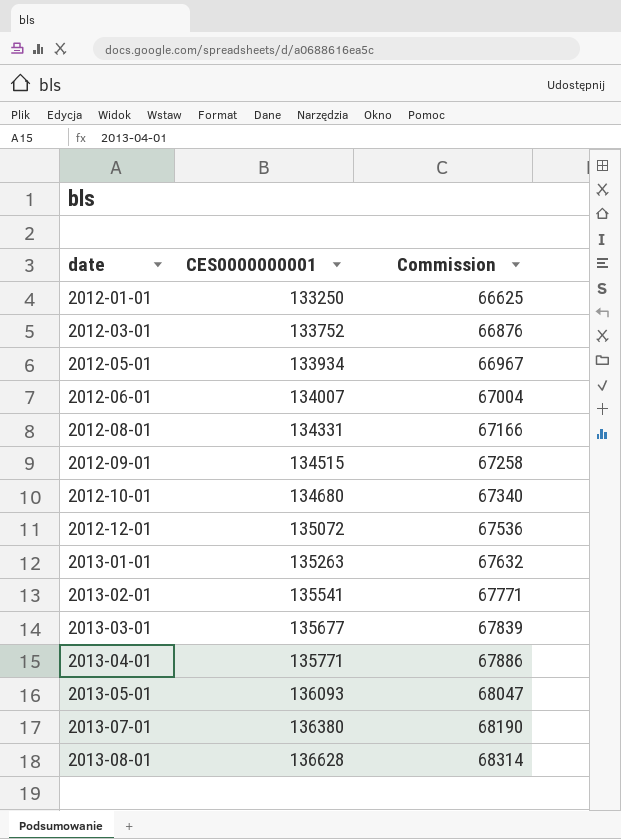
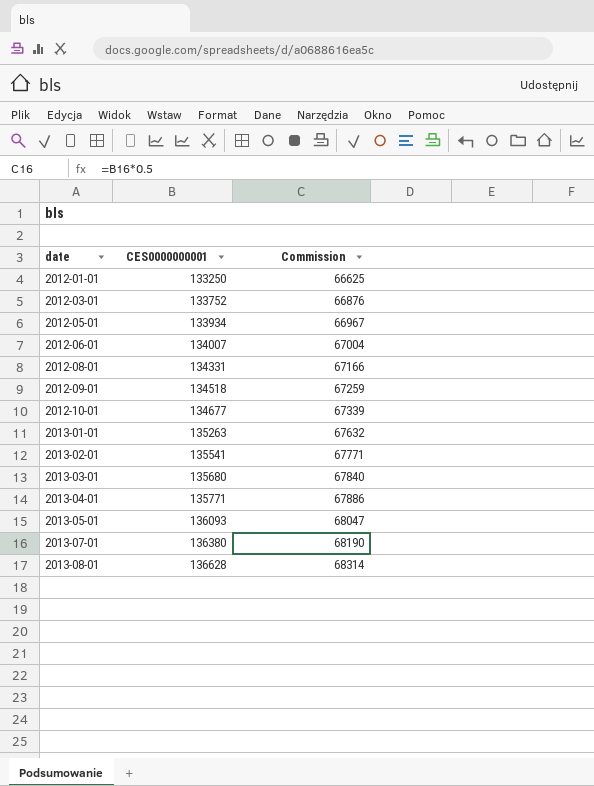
row 2012-12-01: 135072 | 67536 -> none
2012-09-01 | CES0000000001: 134515 -> 134518
2012-09-01 | Commission: 67258 -> 67259
2012-10-01 | CES0000000001: 134680 -> 134677
2012-10-01 | Commission: 67340 -> 67339
2013-03-01 | CES0000000001: 135677 -> 135680
2013-03-01 | Commission: 67839 -> 67840

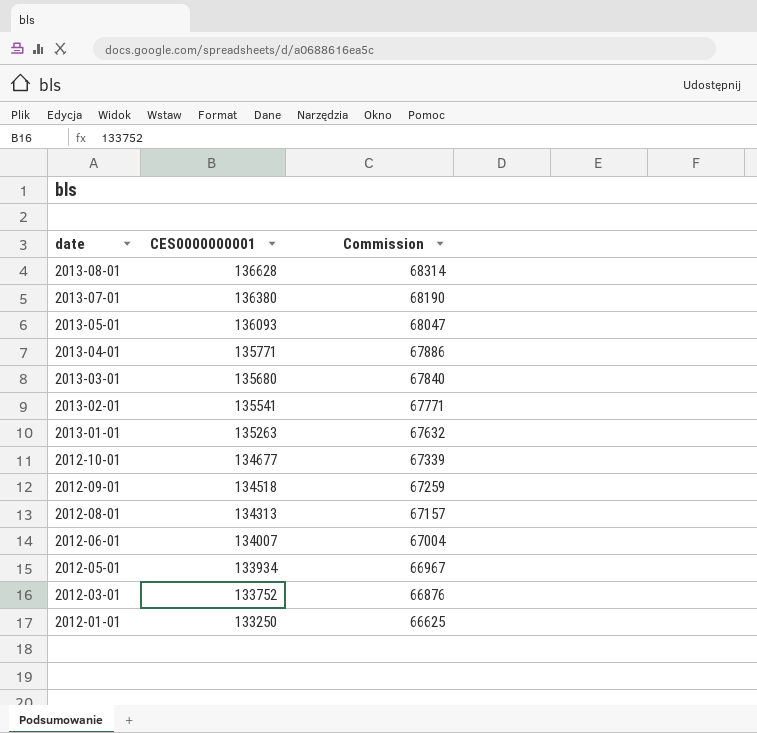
row order: date ascending -> date descending
2012-08-01 | CES0000000001: 134331 -> 134313
2012-08-01 | Commission: 67166 -> 67157

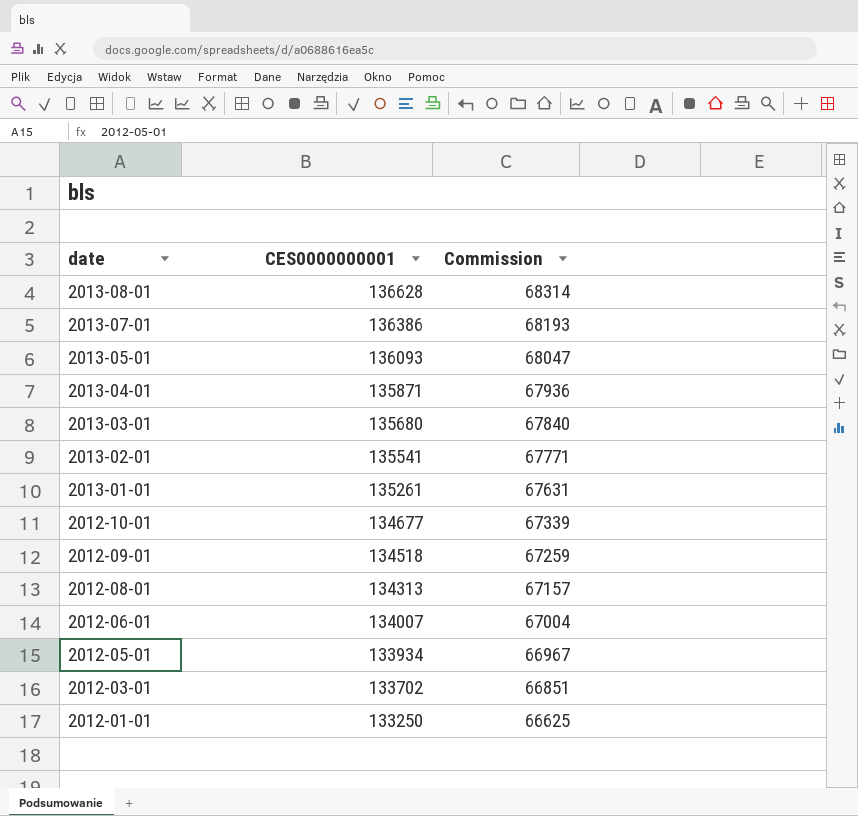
2013-07-01 | CES0000000001: 136380 -> 136386
2013-07-01 | Commission: 68190 -> 68193
2013-04-01 | CES0000000001: 135771 -> 135871
2013-04-01 | Commission: 67886 -> 67936
2013-01-01 | CES0000000001: 135263 -> 135261
2013-01-01 | Commission: 67632 -> 67631
2012-03-01 | CES0000000001: 133752 -> 133702
2012-03-01 | Commission: 66876 -> 66851

